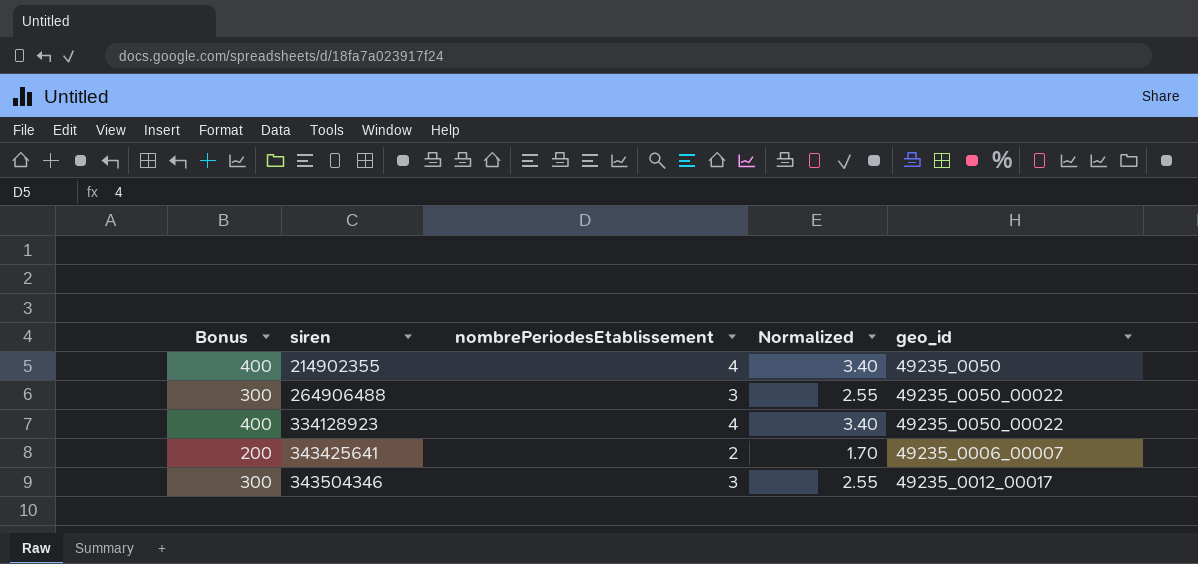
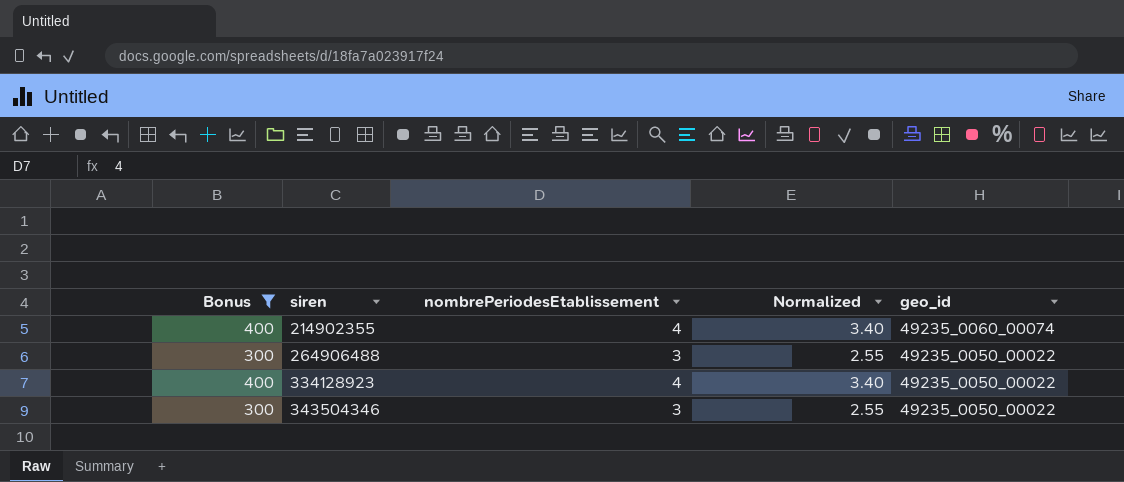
filter: none -> Bonus != 200
214902355 | geo_id: 49235_0050 -> 49235_0060_00074
343504346 | geo_id: 49235_0012_00017 -> 49235_0050_00022

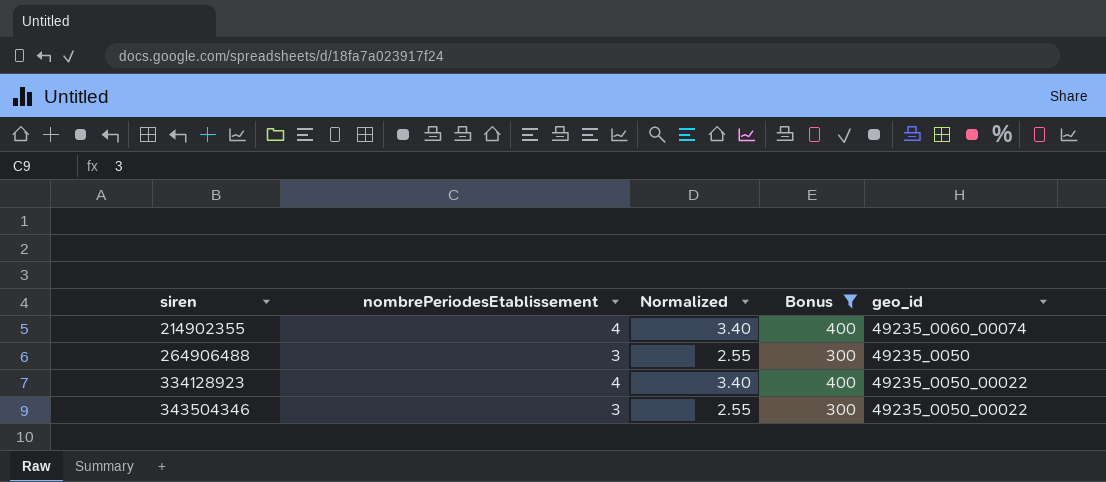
column Bonus | position: 1 -> 4
264906488 | geo_id: 49235_0050_00022 -> 49235_0050

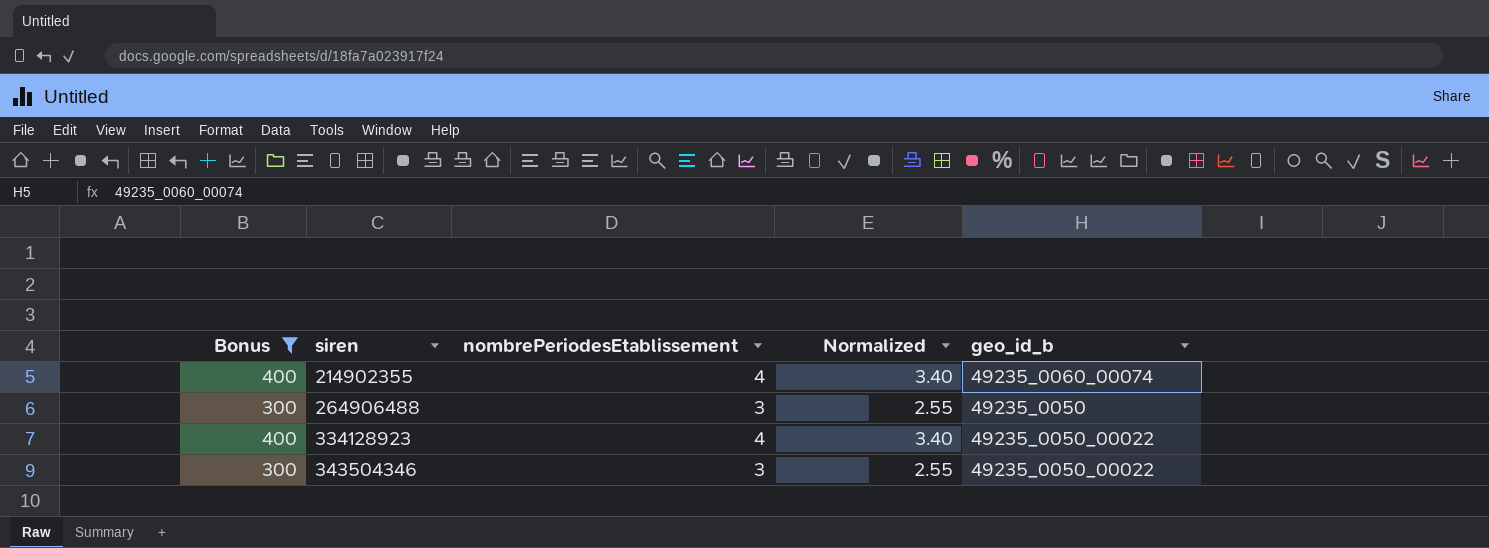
column Bonus | position: 4 -> 1
column name: geo_id -> geo_id_b

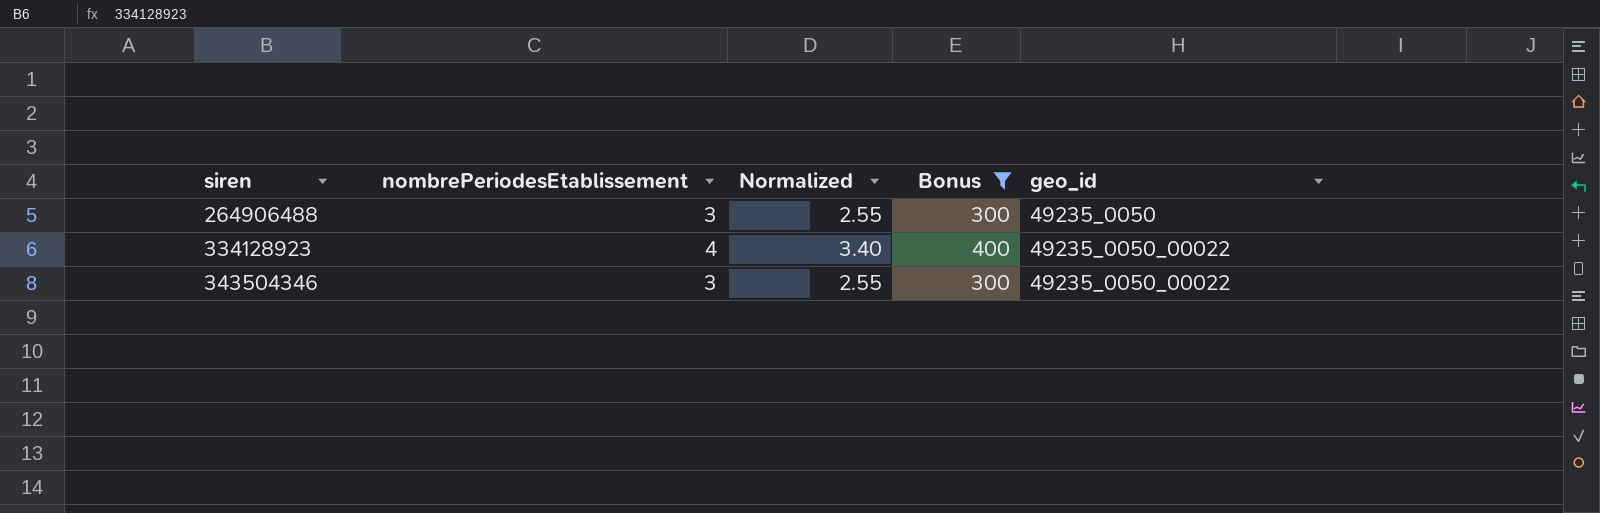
column Bonus | position: 1 -> 4
column name: geo_id_b -> geo_id
row 214902355: 400 | 4 | 3.40 | 49235_0060_00074 -> none

